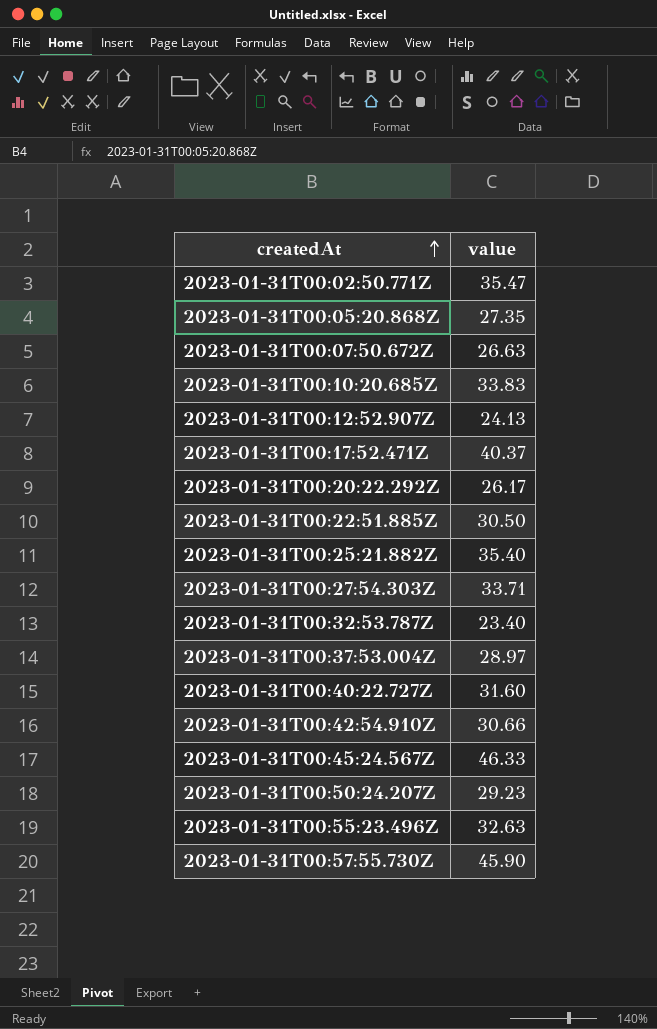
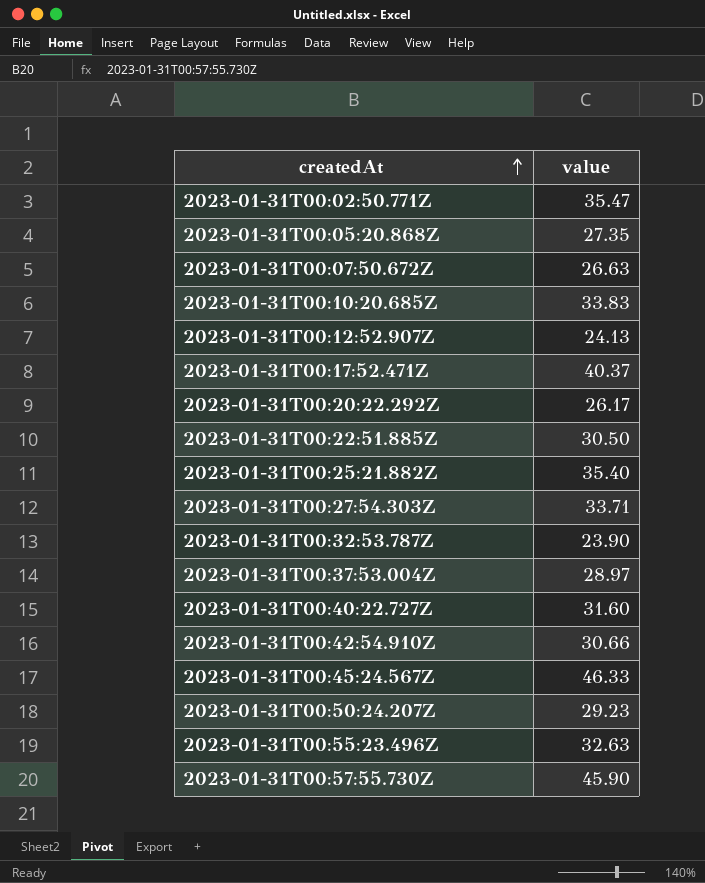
2023-01-31T00:32:53.787Z | value: 23.40 -> 23.90

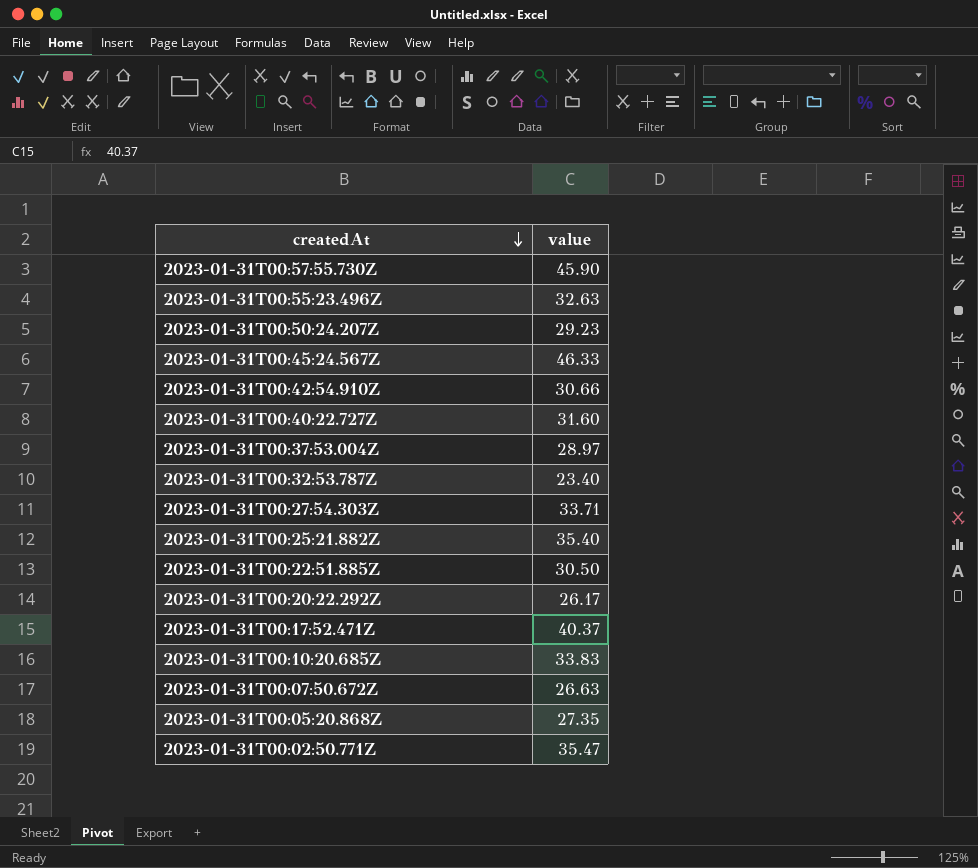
row order: createdAt ascending -> createdAt descending
row 2023-01-31T00:12:52.907Z: 24.13 -> none
2023-01-31T00:32:53.787Z | value: 23.90 -> 23.40

